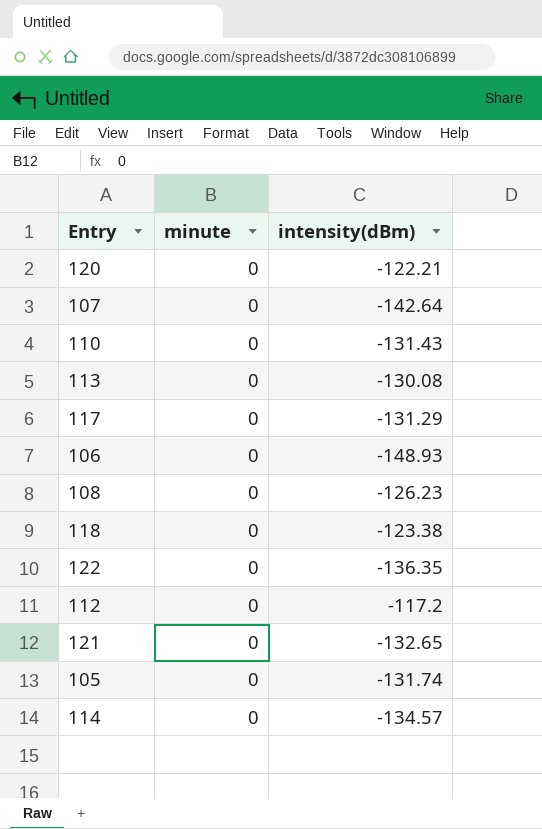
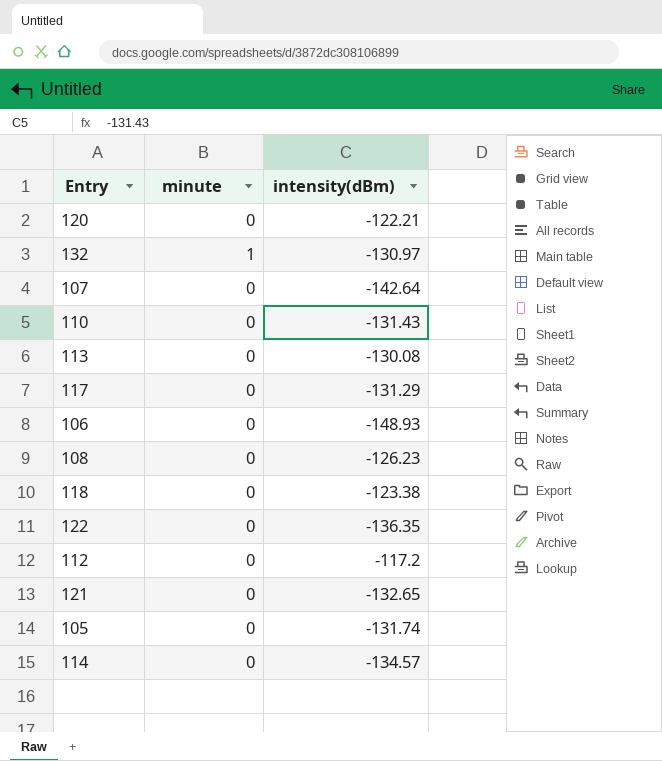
row 132: none -> 1 | -130.97

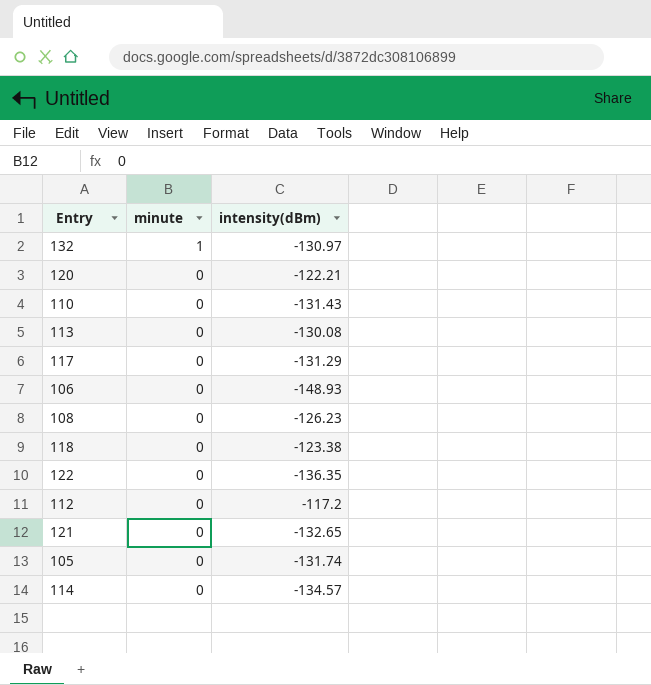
row order: none -> minute descending
row 107: 0 | -142.64 -> none

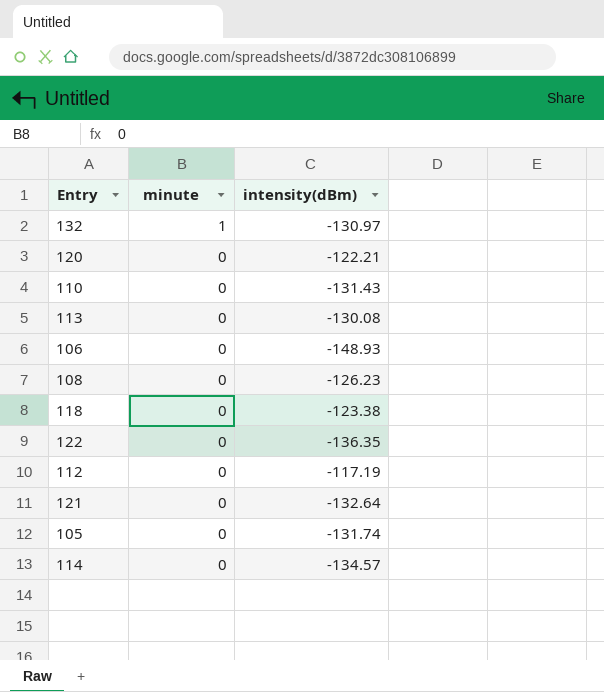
row 117: 0 | -131.29 -> none
112 | intensity(dBm): -117.2 -> -117.19
121 | intensity(dBm): -132.65 -> -132.64

